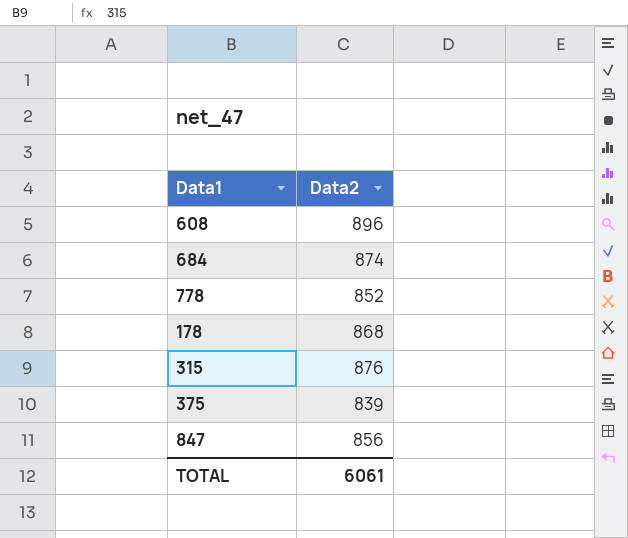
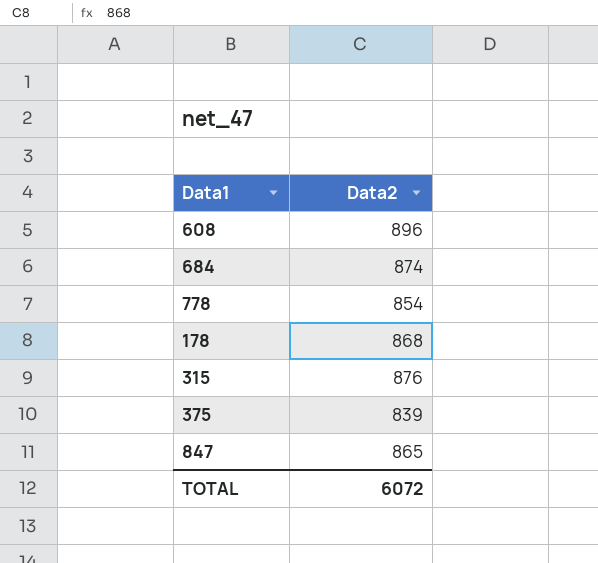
778 | Data2: 852 -> 854
847 | Data2: 856 -> 865
TOTAL | Data2: 6061 -> 6072

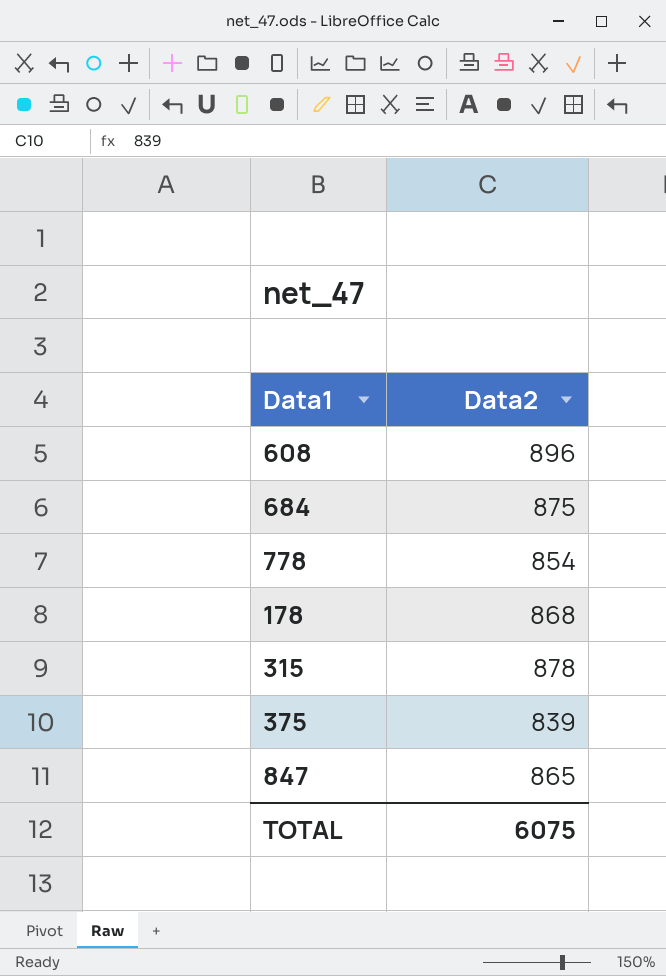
684 | Data2: 874 -> 875
315 | Data2: 876 -> 878
TOTAL | Data2: 6072 -> 6075

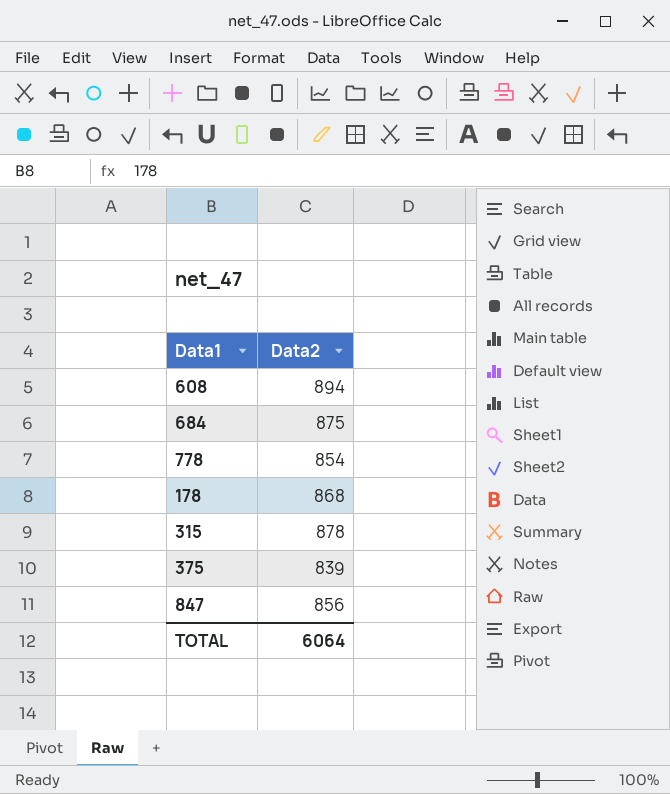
608 | Data2: 896 -> 894
847 | Data2: 865 -> 856
TOTAL | Data2: 6075 -> 6064

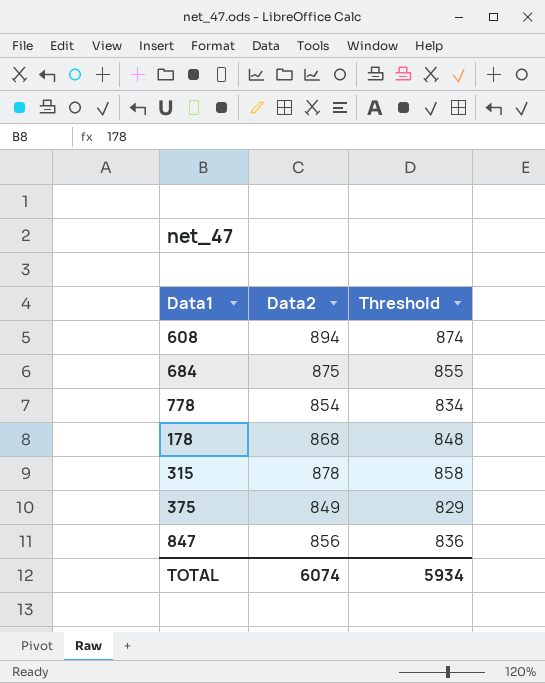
column Threshold | formula: none -> [Data2] - 20
375 | Data2: 839 -> 849
TOTAL | Data2: 6064 -> 6074

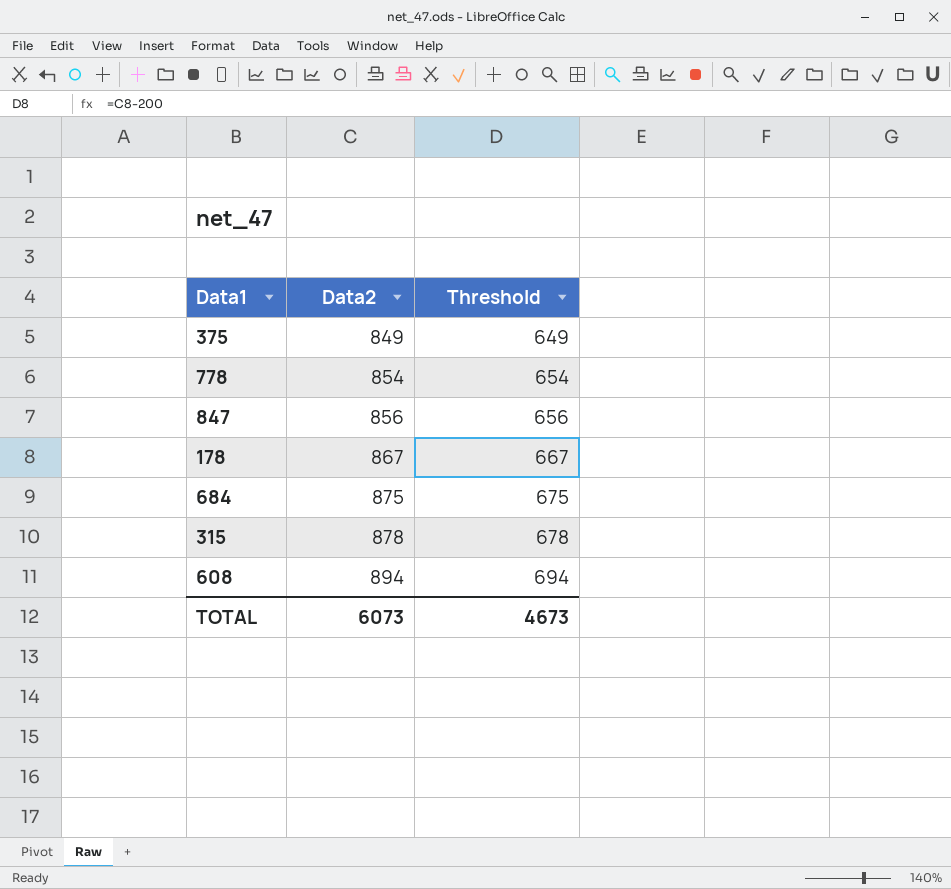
row order: none -> Data2 ascending
column Threshold | formula: [Data2] - 20 -> [Data2] - 200
178 | Data2: 868 -> 867
TOTAL | Data2: 6074 -> 6073
TOTAL | Threshold: 5934 -> 4673

